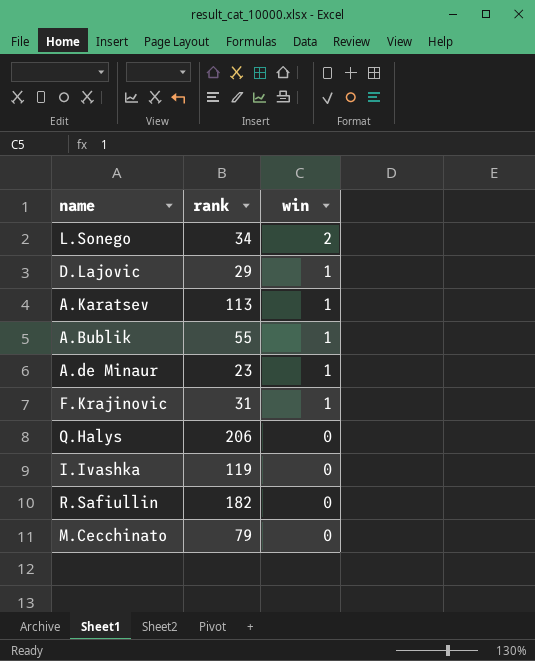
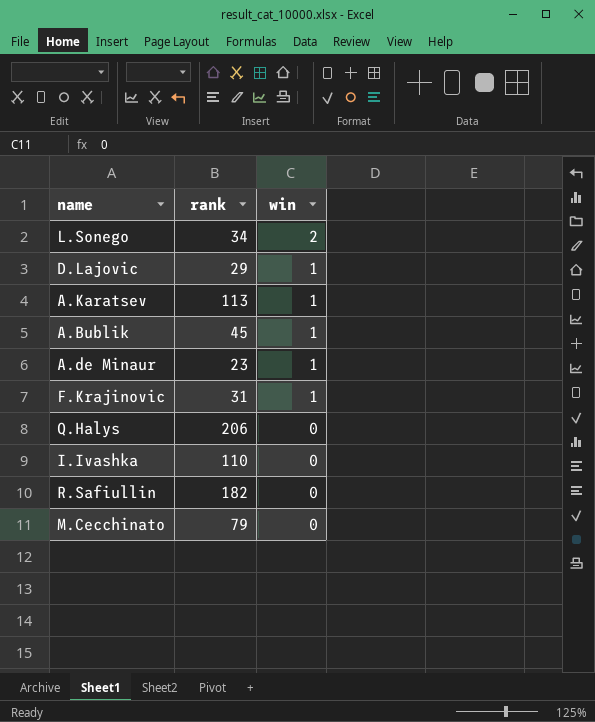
A.Bublik | rank: 55 -> 45
I.Ivashka | rank: 119 -> 110

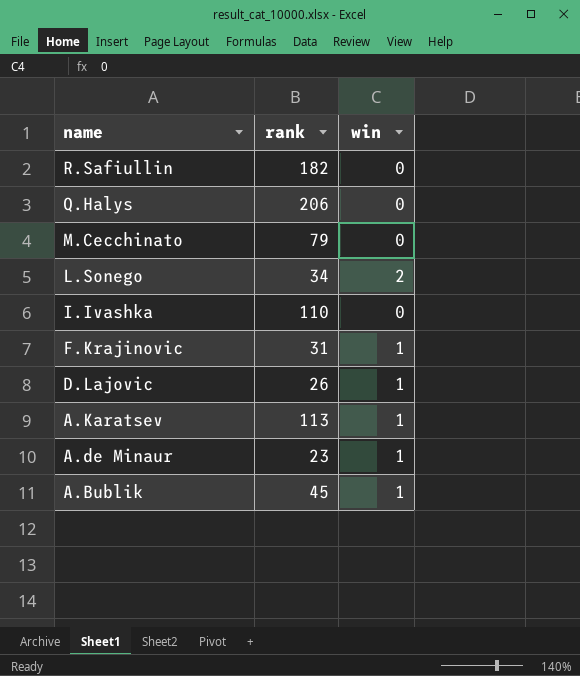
row order: win descending -> name descending
D.Lajovic | rank: 29 -> 26

